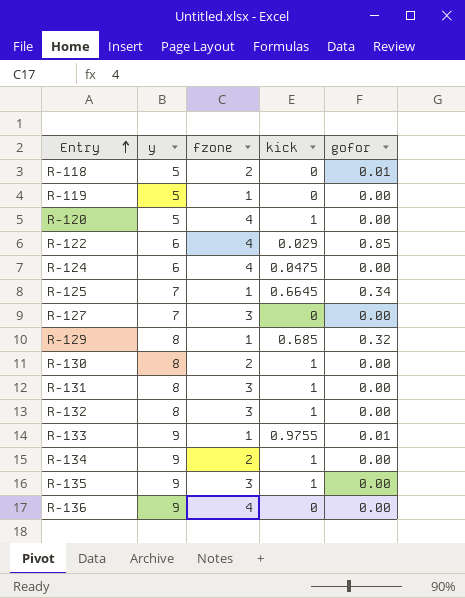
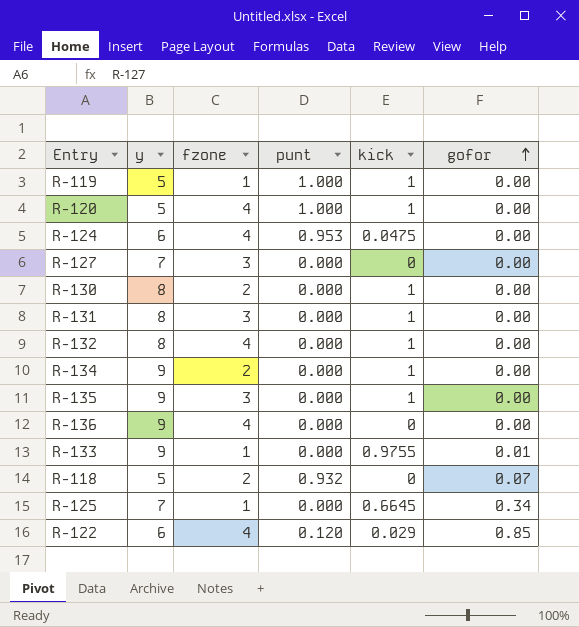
row order: Entry ascending -> gofor ascending
column punt | position: none -> 4
row R-129: 8 | 1 | 0.685 | 0.32 -> none
R-119 | kick: 0 -> 1
R-132 | fzone: 3 -> 4
R-118 | gofor: 0.01 -> 0.07

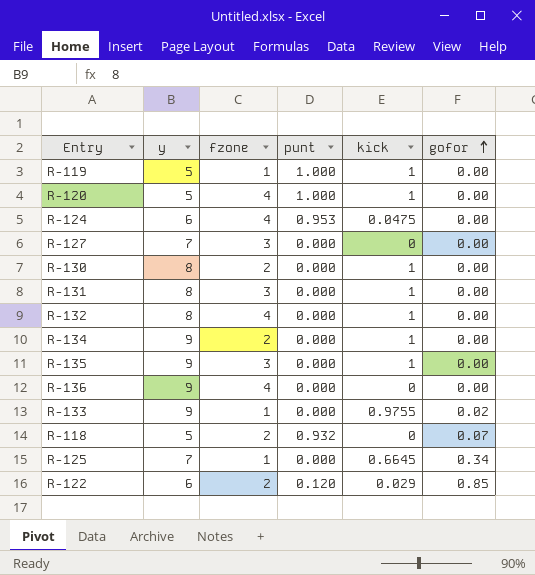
R-133 | gofor: 0.01 -> 0.02
R-122 | fzone: 4 -> 2

